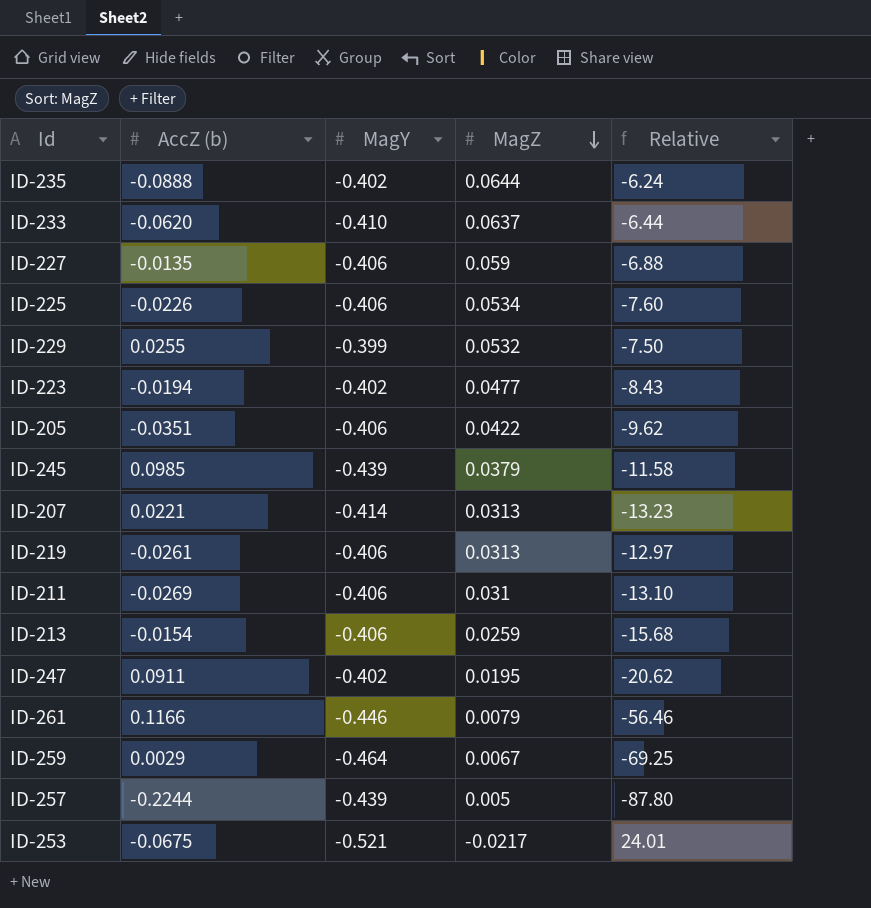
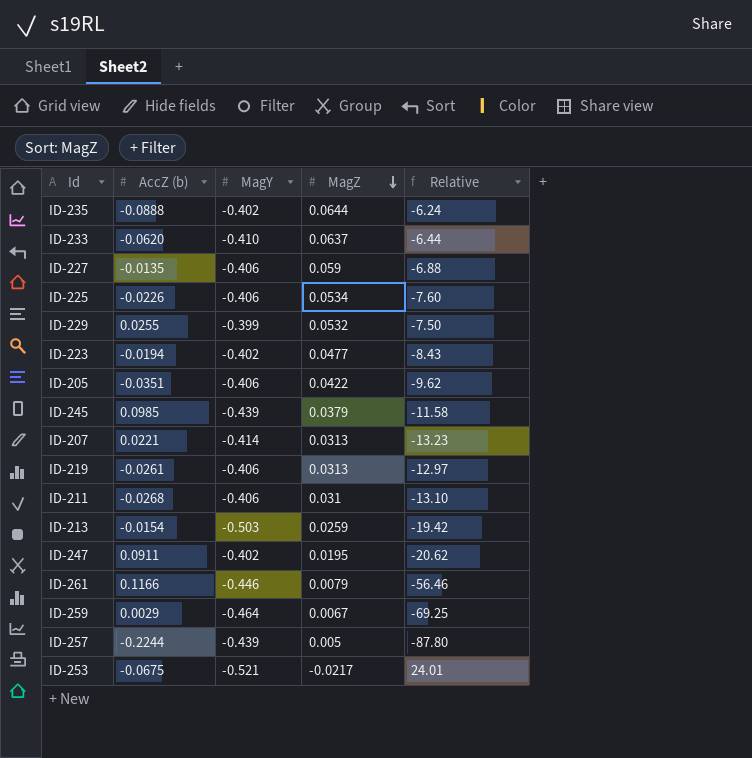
ID-211 | AccZ (b): -0.0269 -> -0.0268
ID-213 | MagY: -0.406 -> -0.503
ID-213 | Relative: -15.68 -> -19.42

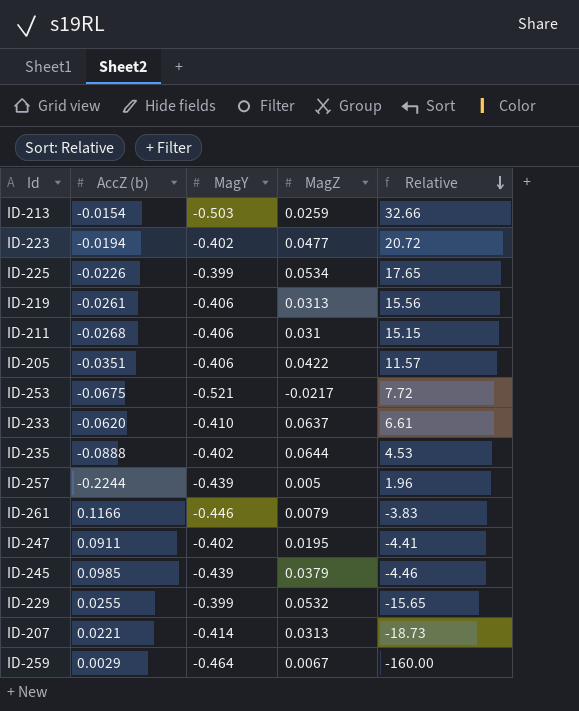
row order: MagZ descending -> Relative descending
column Relative | formula: [MagY] / [MagZ] -> [MagY] / [AccZ (b)]
row ID-227: -0.0135 | -0.406 | 0.059 | -6.88 -> none
ID-225 | MagY: -0.406 -> -0.399

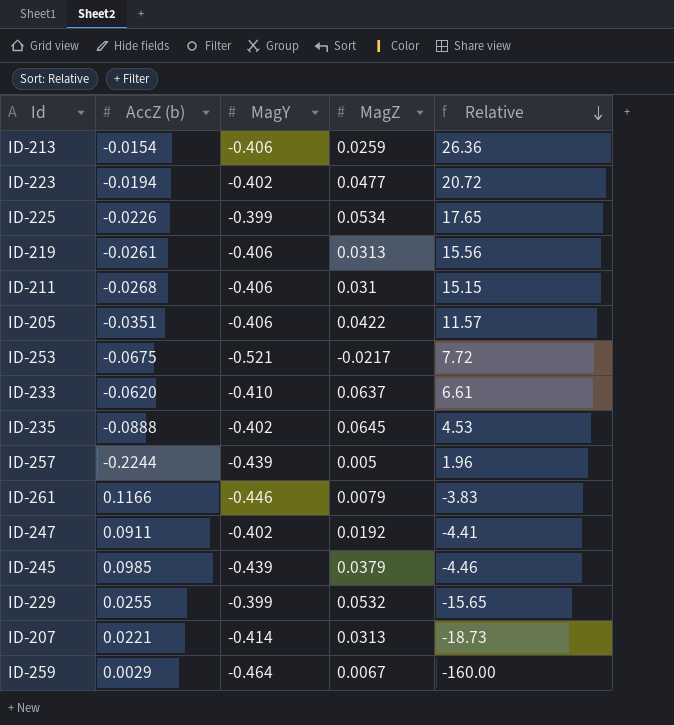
ID-213 | MagY: -0.503 -> -0.406
ID-213 | Relative: 32.66 -> 26.36
ID-235 | MagZ: 0.0644 -> 0.0645
ID-247 | MagZ: 0.0195 -> 0.0192

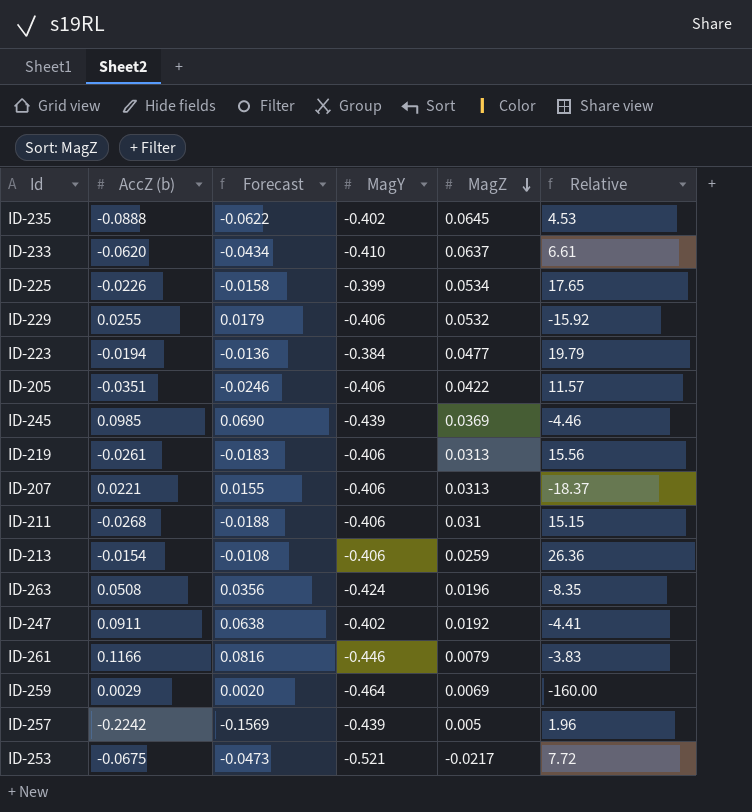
row order: Relative descending -> MagZ descending
column Forecast | formula: none -> [AccZ (b)] * 0.7
ID-229 | MagY: -0.399 -> -0.406
ID-229 | Relative: -15.65 -> -15.92
ID-223 | MagY: -0.402 -> -0.384
ID-223 | Relative: 20.72 -> 19.79
ID-245 | MagZ: 0.0379 -> 0.0369
ID-207 | MagY: -0.414 -> -0.406
ID-207 | Relative: -18.73 -> -18.37
row ID-263: none -> 0.0508 | 0.0356 | -0.424 | 0.0196 | -8.35
ID-259 | MagZ: 0.0067 -> 0.0069
ID-257 | AccZ (b): -0.2244 -> -0.2242

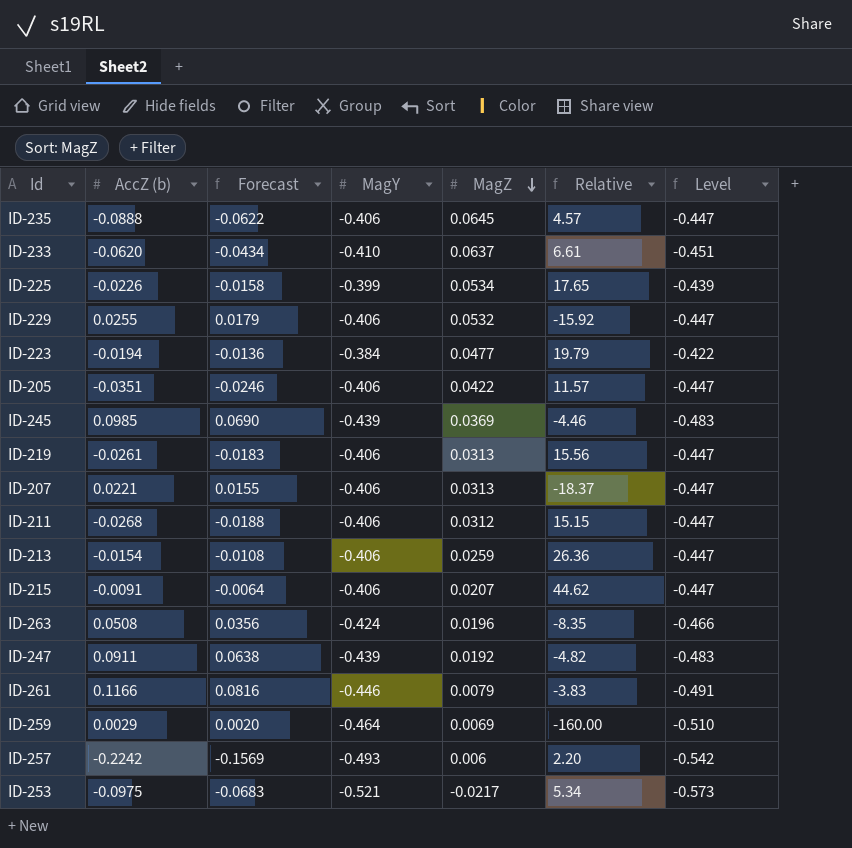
column Level | formula: none -> [MagY] * 1.1
ID-235 | MagY: -0.402 -> -0.406
ID-235 | Relative: 4.53 -> 4.57
ID-211 | MagZ: 0.031 -> 0.0312
row ID-215: none -> -0.0091 | -0.0064 | -0.406 | 0.0207 | 44.62 | -0.447
ID-247 | MagY: -0.402 -> -0.439
ID-247 | Relative: -4.41 -> -4.82
ID-257 | MagY: -0.439 -> -0.493
ID-257 | MagZ: 0.005 -> 0.006
ID-257 | Relative: 1.96 -> 2.20
ID-253 | AccZ (b): -0.0675 -> -0.0975
ID-253 | Forecast: -0.0473 -> -0.0683
ID-253 | Relative: 7.72 -> 5.34

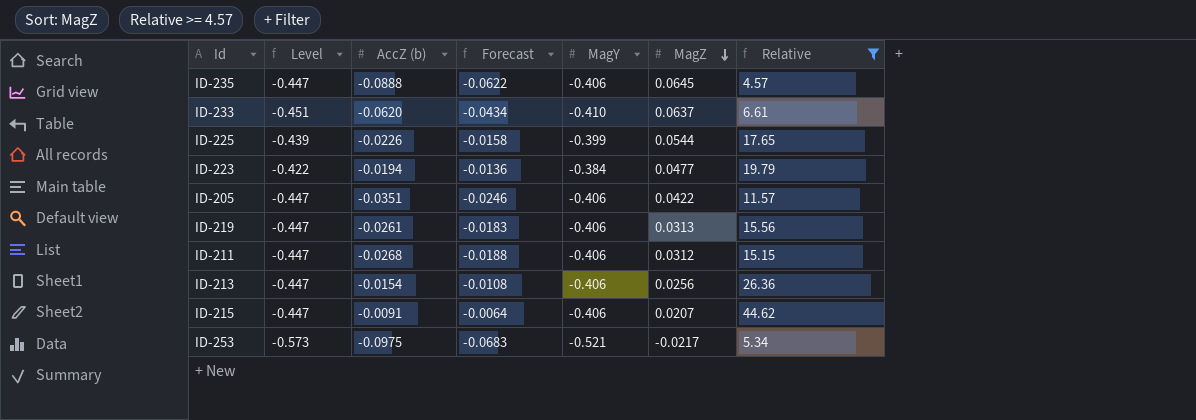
filter: none -> Relative >= 4.57
column Level | position: 7 -> 2
ID-225 | MagZ: 0.0534 -> 0.0544
ID-213 | MagZ: 0.0259 -> 0.0256

